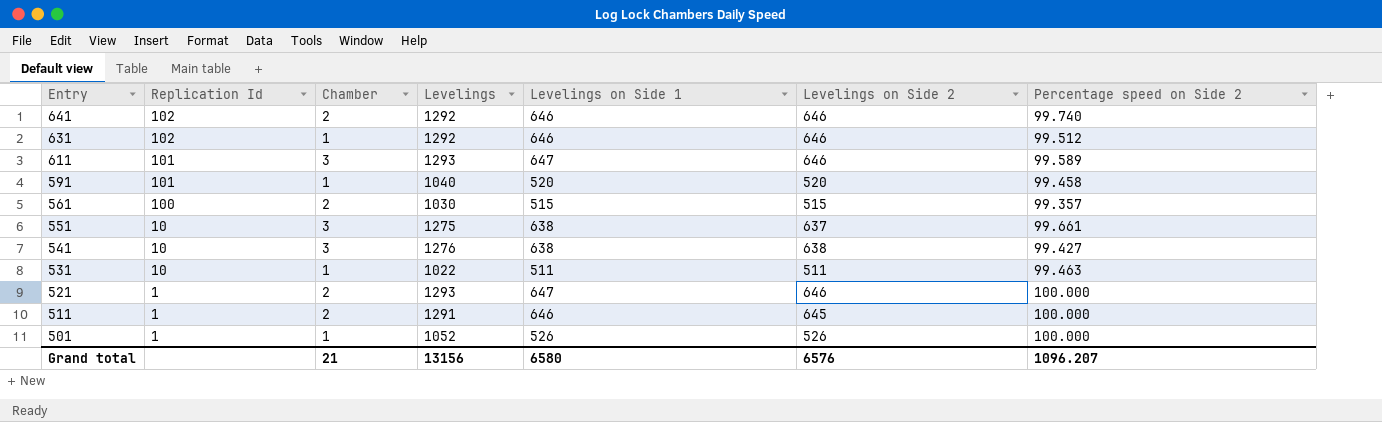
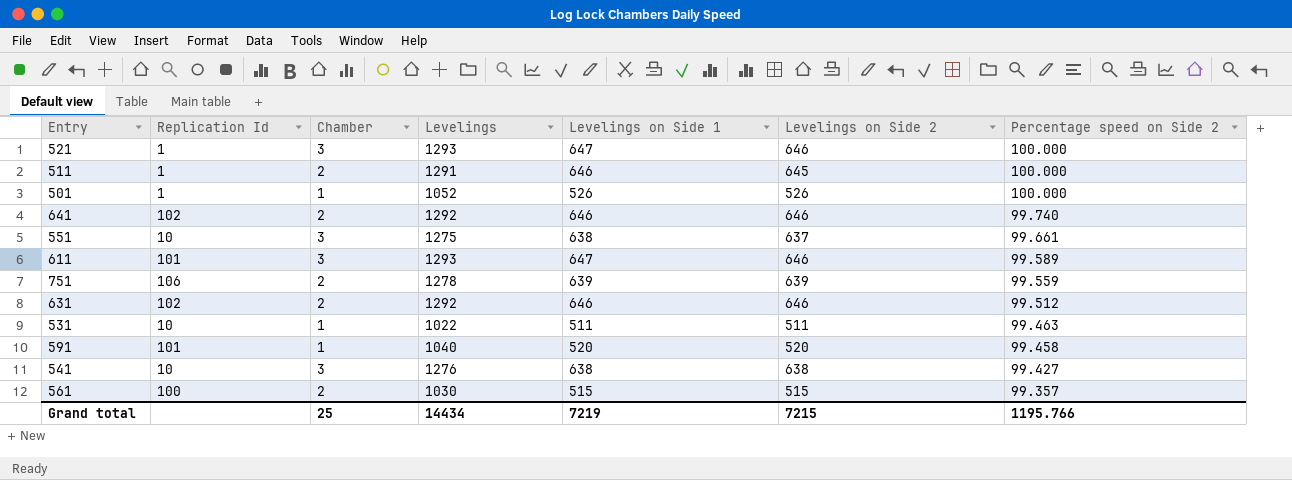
row order: Entry descending -> Percentage speed on Side 2 descending
521 | Chamber: 2 -> 3
row 751: none -> 106 | 2 | 1278 | 639 | 639 | 99.559
631 | Chamber: 1 -> 2
Grand total | Chamber: 21 -> 25
Grand total | Levelings: 13156 -> 14434
Grand total | Levelings on Side 1: 6580 -> 7219
Grand total | Levelings on Side 2: 6576 -> 7215
Grand total | Percentage speed on Side 2: 1096.207 -> 1195.766

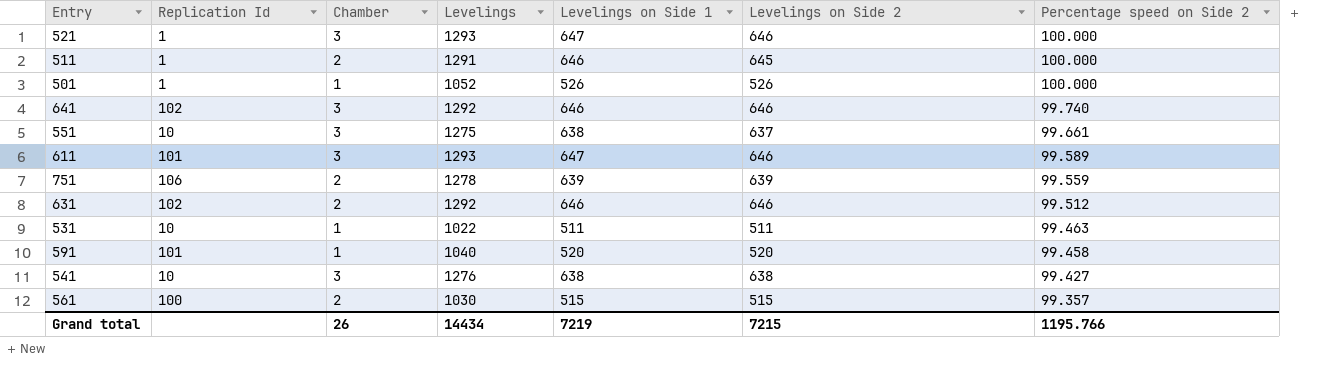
641 | Chamber: 2 -> 3
Grand total | Chamber: 25 -> 26

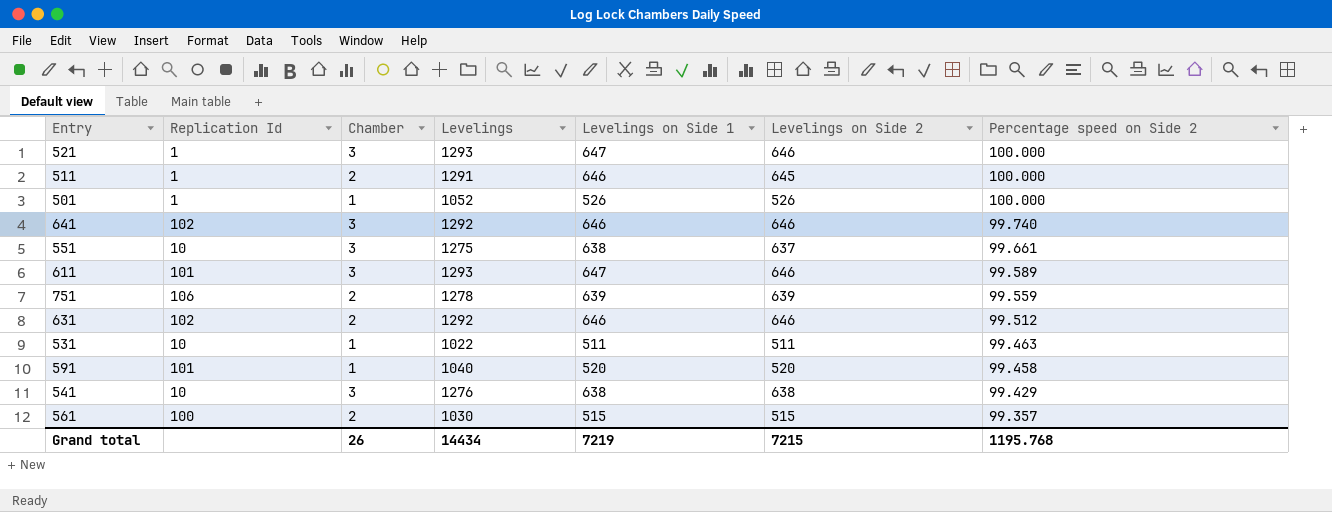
541 | Percentage speed on Side 2: 99.427 -> 99.429
Grand total | Percentage speed on Side 2: 1195.766 -> 1195.768

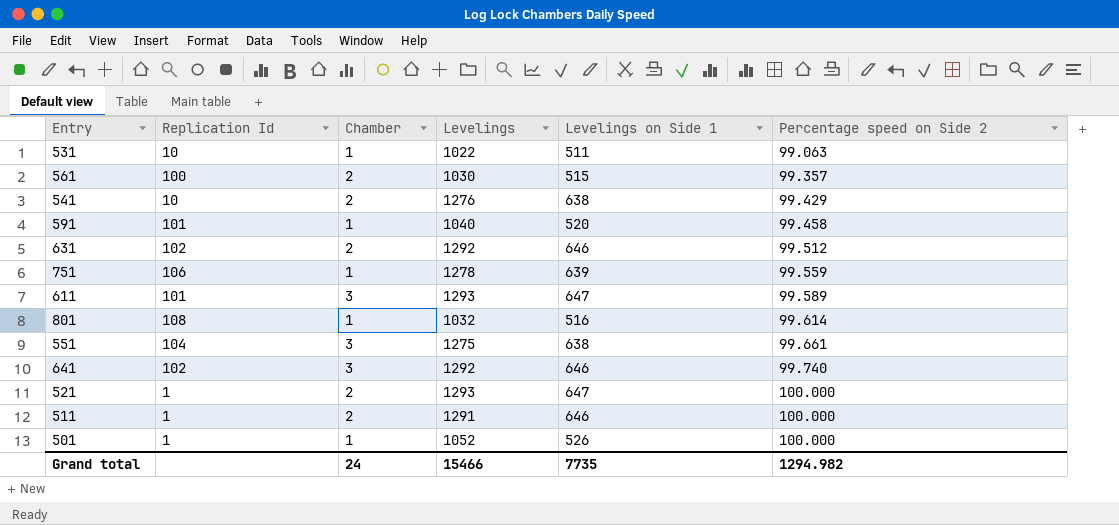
row order: Percentage speed on Side 2 descending -> Percentage speed on Side 2 ascending
column Levelings on Side 2 | formula: [Levelings] - [Levelings on Side 1] -> none
531 | Percentage speed on Side 2: 99.463 -> 99.063
541 | Chamber: 3 -> 2
751 | Chamber: 2 -> 1
row 801: none -> 108 | 1 | 1032 | 516 | 99.614
551 | Replication Id: 10 -> 104
521 | Chamber: 3 -> 2
Grand total | Chamber: 26 -> 24
Grand total | Levelings: 14434 -> 15466
Grand total | Levelings on Side 1: 7219 -> 7735
Grand total | Percentage speed on Side 2: 1195.768 -> 1294.982

